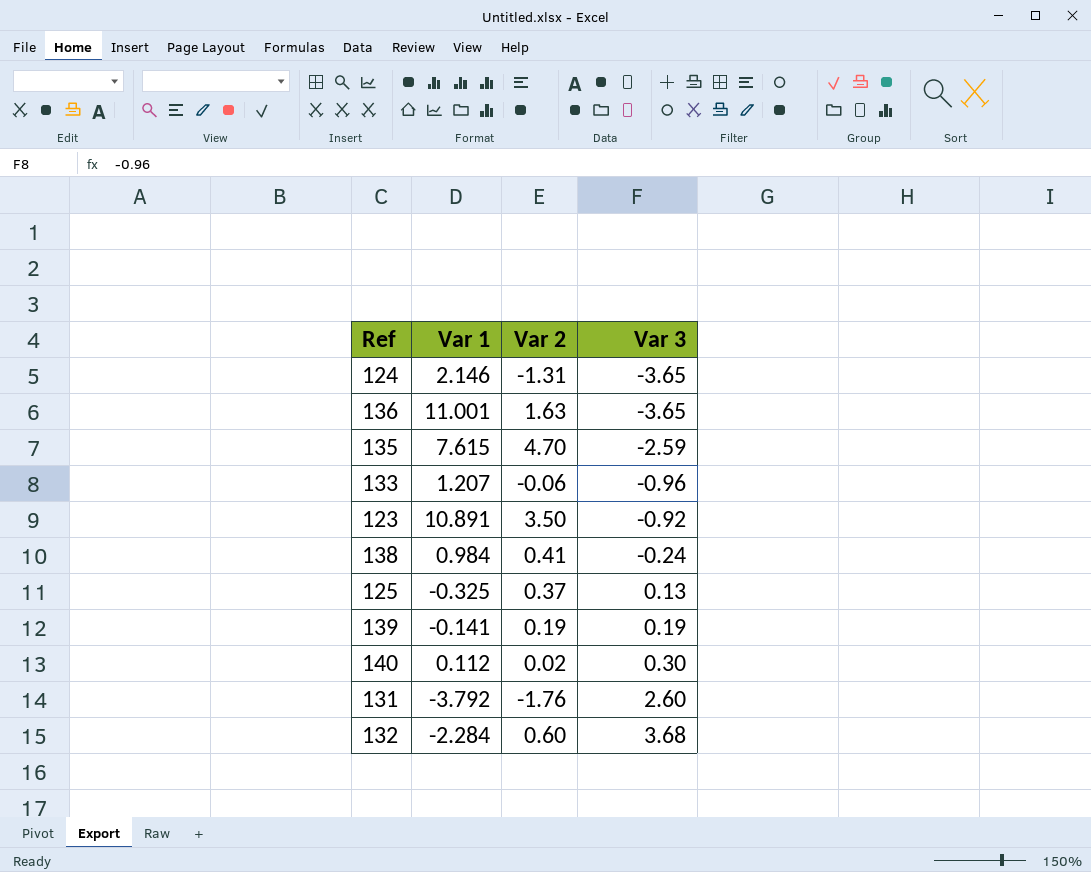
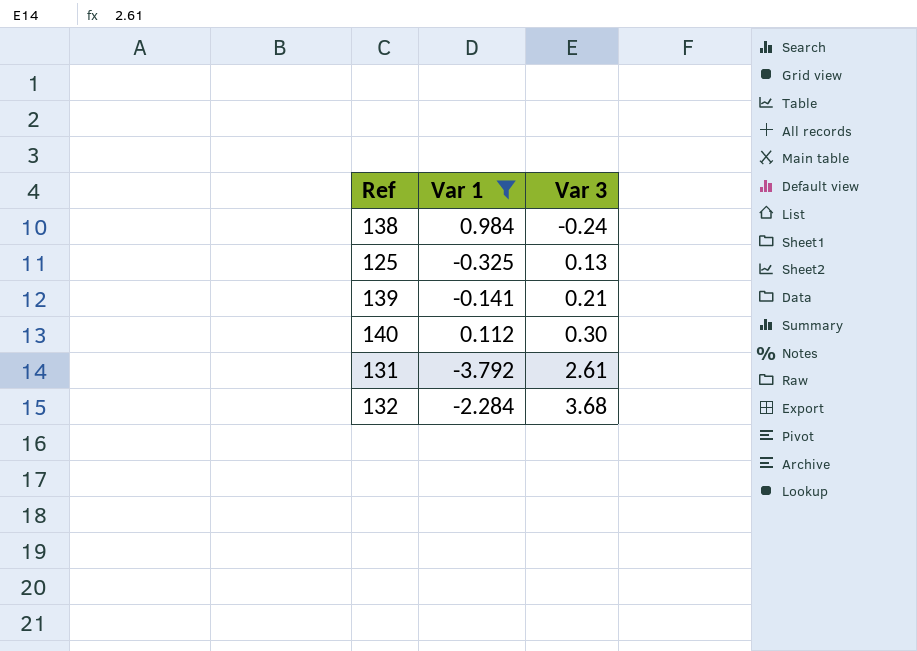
filter: none -> Var 1 <= 0.984
column Var 2 | position: 3 -> none
139 | Var 3: 0.19 -> 0.21
131 | Var 3: 2.60 -> 2.61

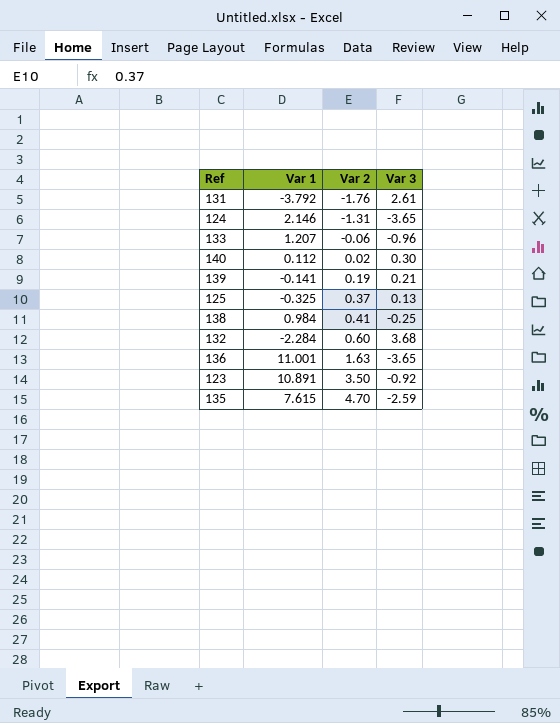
filter: Var 1 <= 0.984 -> none
row order: Var 3 ascending -> Var 2 ascending
column Var 2 | position: none -> 3
138 | Var 3: -0.24 -> -0.25

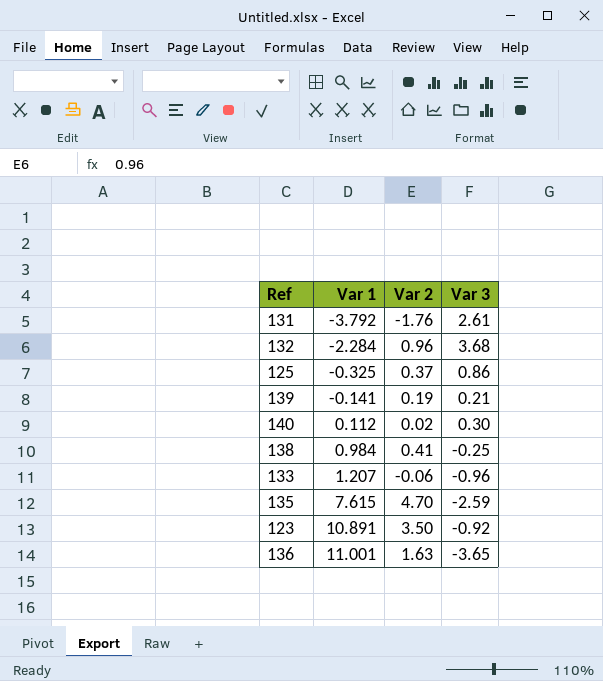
row order: Var 2 ascending -> Var 1 ascending
row 124: 2.146 | -1.31 | -3.65 -> none
132 | Var 2: 0.60 -> 0.96
125 | Var 3: 0.13 -> 0.86

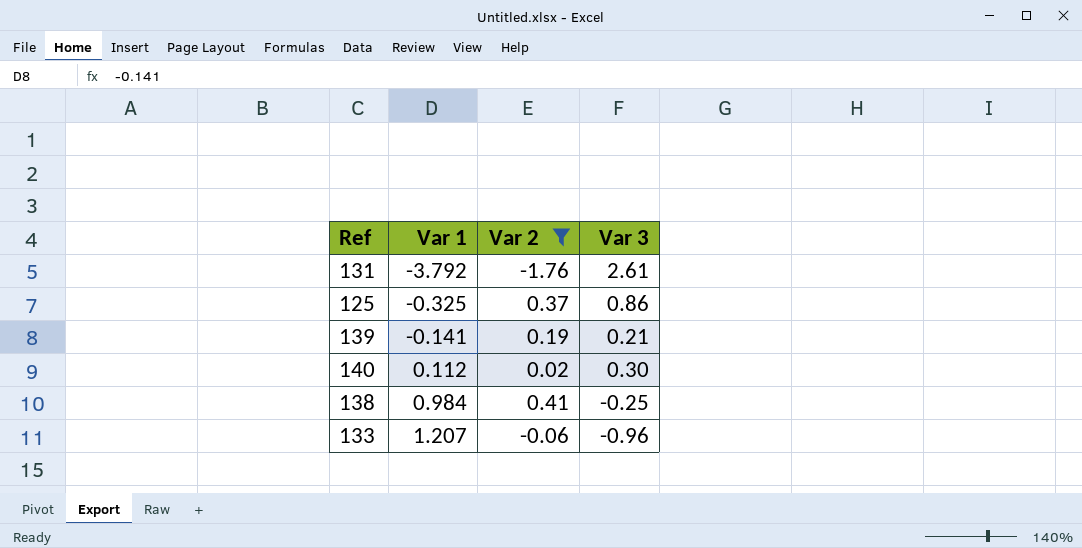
filter: none -> Var 2 <= 0.41

